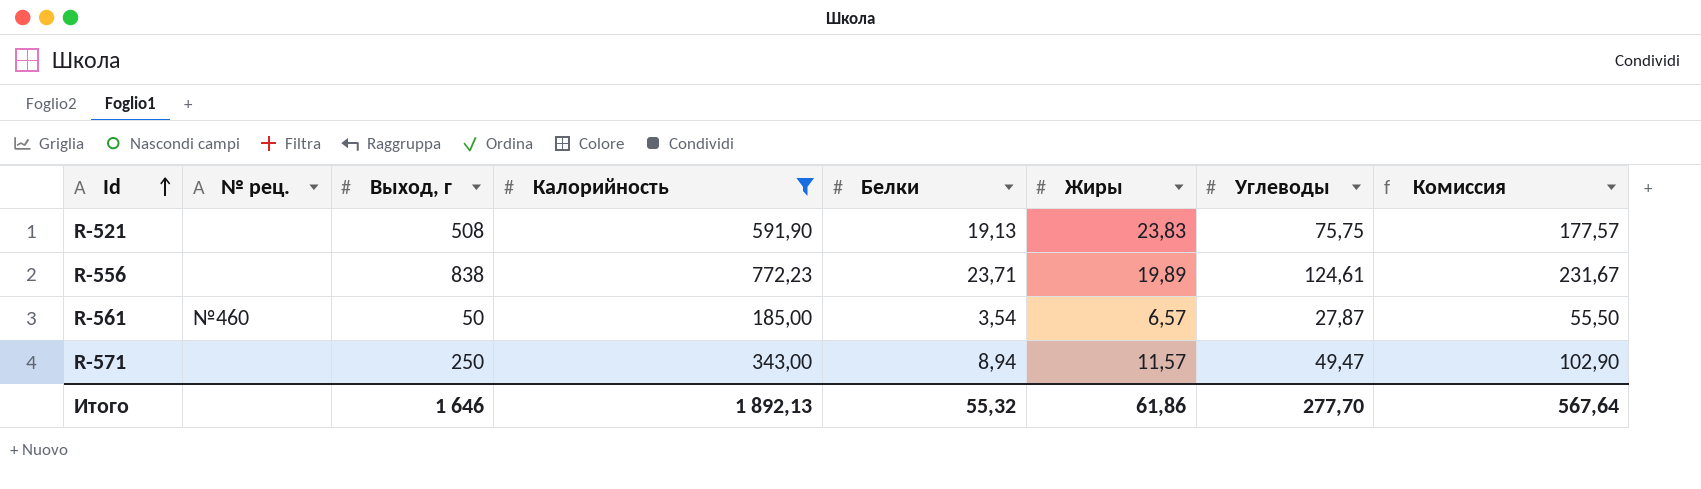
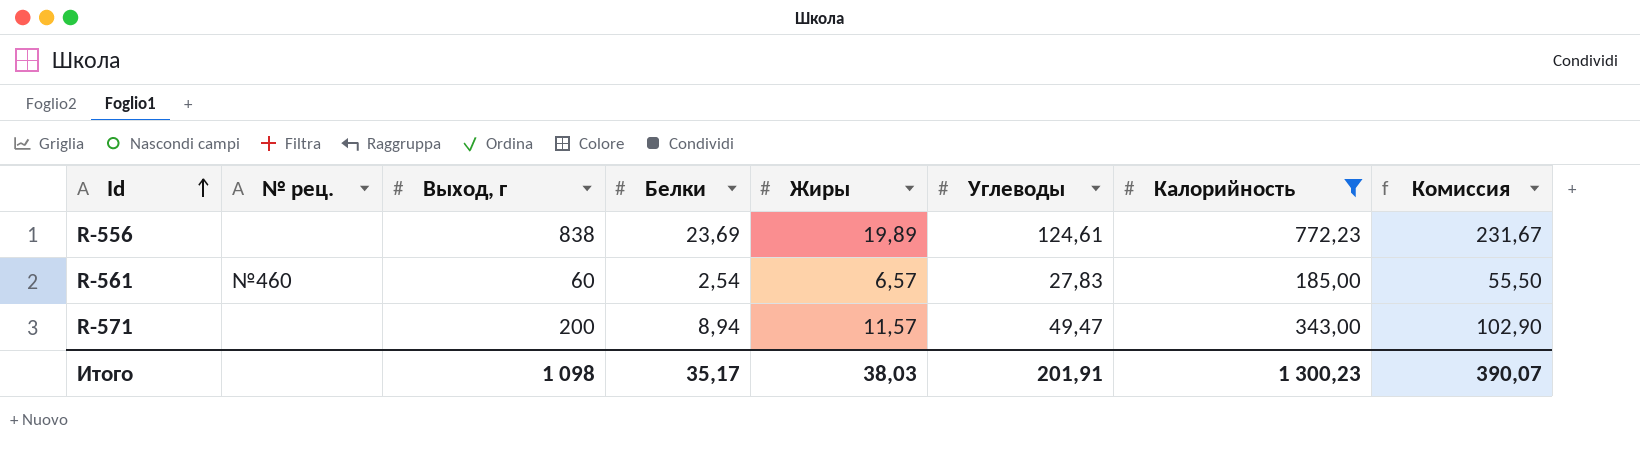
column Калорийность | position: 4 -> 7
row R-521: none | 508 | 591,90 | 19,13 | 23,83 | 75,75 | 177,57 -> none
R-556 | Белки: 23,71 -> 23,69
R-561 | Выход, г: 50 -> 60
R-561 | Белки: 3,54 -> 2,54
R-561 | Углеводы: 27,87 -> 27,83
R-571 | Выход, г: 250 -> 200
Итого | Выход, г: 1 646 -> 1 098
Итого | Белки: 55,32 -> 35,17
Итого | Жиры: 61,86 -> 38,03
Итого | Углеводы: 277,70 -> 201,91
Итого | Калорийность: 1 892,13 -> 1 300,23
Итого | Комиссия: 567,64 -> 390,07

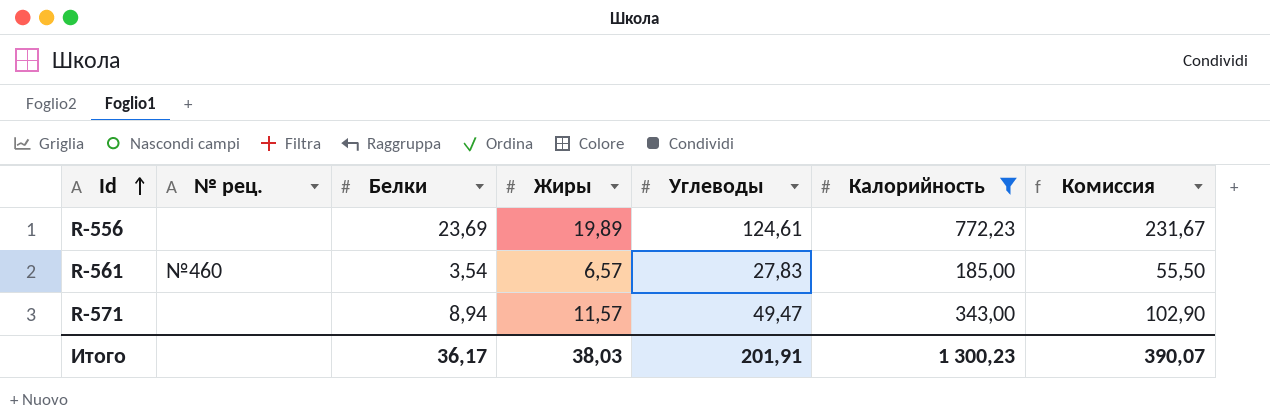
column Выход, г | position: 3 -> none
R-561 | Белки: 2,54 -> 3,54
Итого | Белки: 35,17 -> 36,17

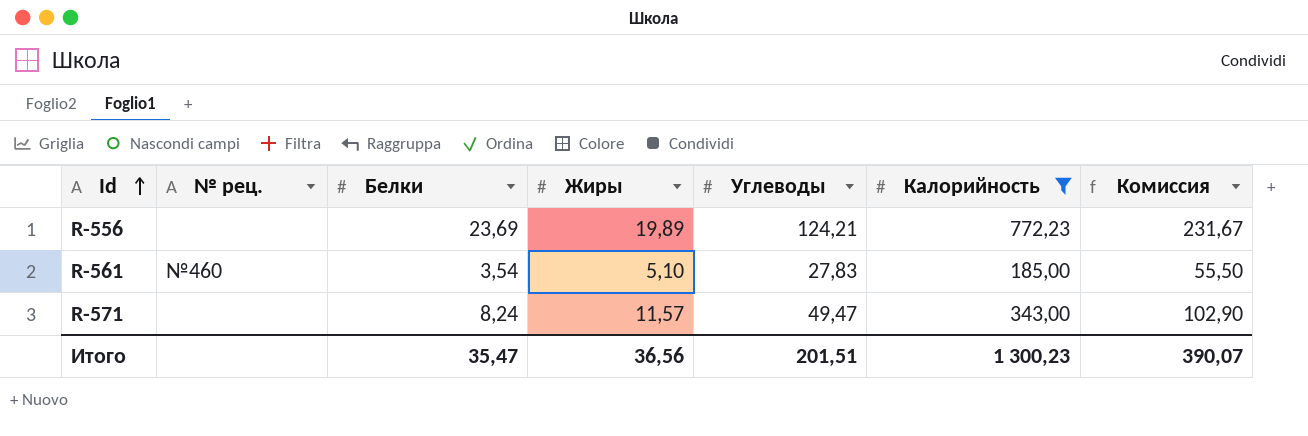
R-556 | Углеводы: 124,61 -> 124,21
R-561 | Жиры: 6,57 -> 5,10
R-571 | Белки: 8,94 -> 8,24
Итого | Белки: 36,17 -> 35,47
Итого | Жиры: 38,03 -> 36,56
Итого | Углеводы: 201,91 -> 201,51

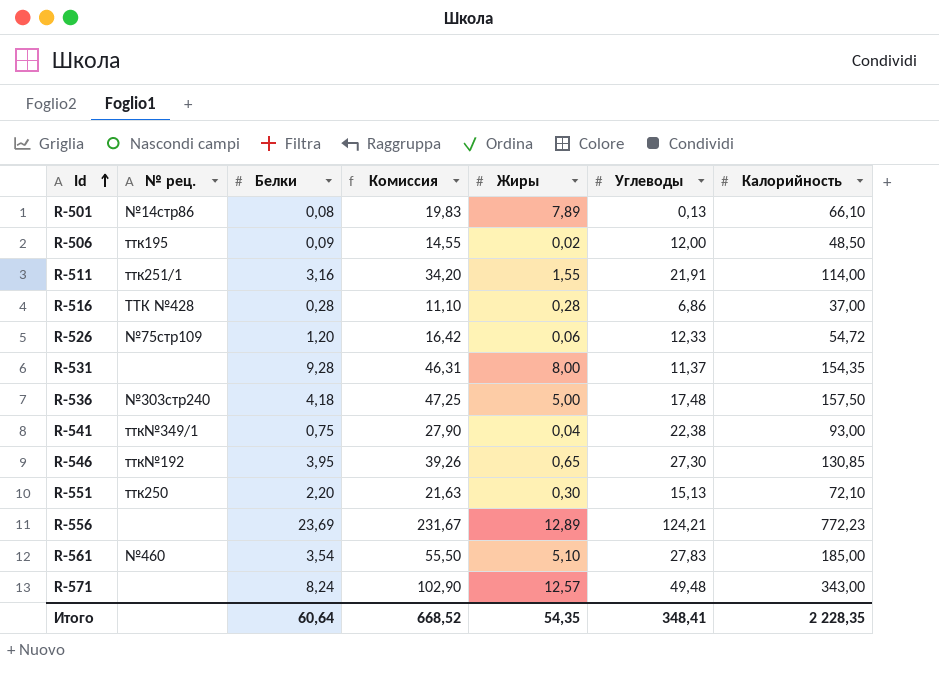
filter: Калорийность >= 185,00 -> none
column Комиссия | position: 7 -> 4
R-556 | Жиры: 19,89 -> 12,89
R-571 | Жиры: 11,57 -> 12,57
R-571 | Углеводы: 49,47 -> 49,48
Итого | Белки: 35,47 -> 60,64
Итого | Комиссия: 390,07 -> 668,52
Итого | Жиры: 36,56 -> 54,35
Итого | Углеводы: 201,51 -> 348,41
Итого | Калорийность: 1 300,23 -> 2 228,35

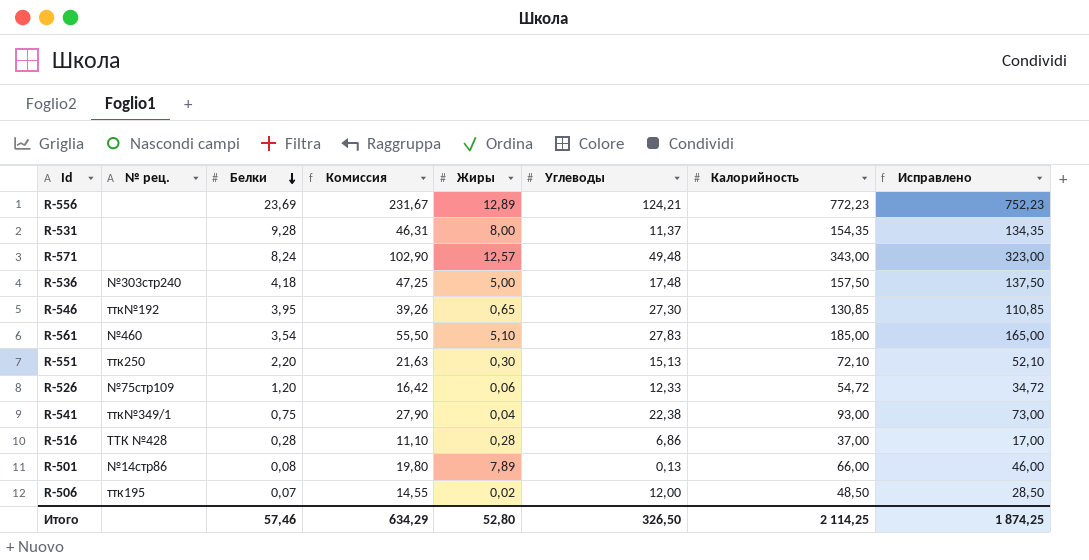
row order: Id ascending -> Белки descending
column Исправлено | formula: none -> [Калорийность] - 20
row R-511: ттк251/1 | 3,16 | 34,20 | 1,55 | 21,91 | 114,00 -> none
R-501 | Комиссия: 19,83 -> 19,80
R-501 | Калорийность: 66,10 -> 66,00
R-506 | Белки: 0,09 -> 0,07
Итого | Белки: 60,64 -> 57,46
Итого | Комиссия: 668,52 -> 634,29
Итого | Жиры: 54,35 -> 52,80
Итого | Углеводы: 348,41 -> 326,50
Итого | Калорийность: 2 228,35 -> 2 114,25

